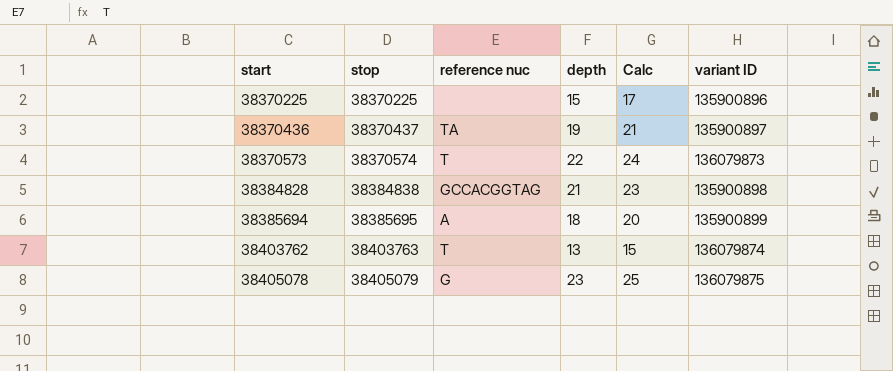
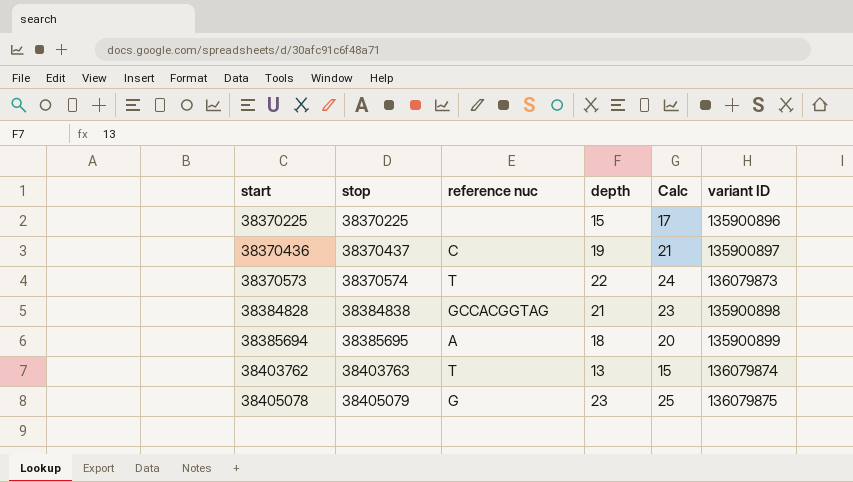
38370436 | reference nuc: TA -> C

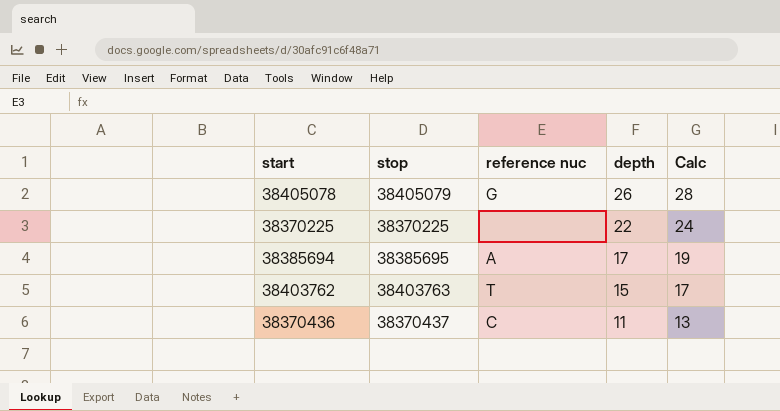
row order: start ascending -> depth descending
column variant ID | position: 6 -> none
row 38370573: 38370574 | T | 22 | 24 | 136079873 -> none
row 38384828: 38384838 | GCCACGGTAG | 21 | 23 | 135900898 -> none
38405078 | depth: 23 -> 26
38405078 | Calc: 25 -> 28
38370225 | depth: 15 -> 22
38370225 | Calc: 17 -> 24
38385694 | depth: 18 -> 17
38385694 | Calc: 20 -> 19
38403762 | depth: 13 -> 15
38403762 | Calc: 15 -> 17
38370436 | depth: 19 -> 11
38370436 | Calc: 21 -> 13

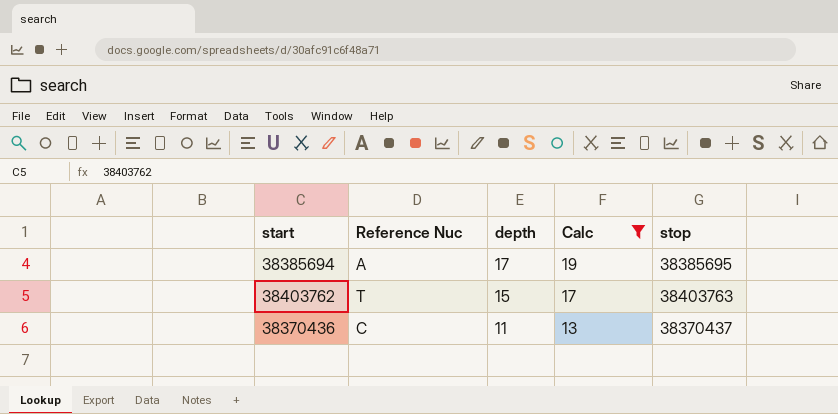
filter: none -> Calc <= 19
column name: reference nuc -> Reference Nuc
column stop | position: 2 -> 5

